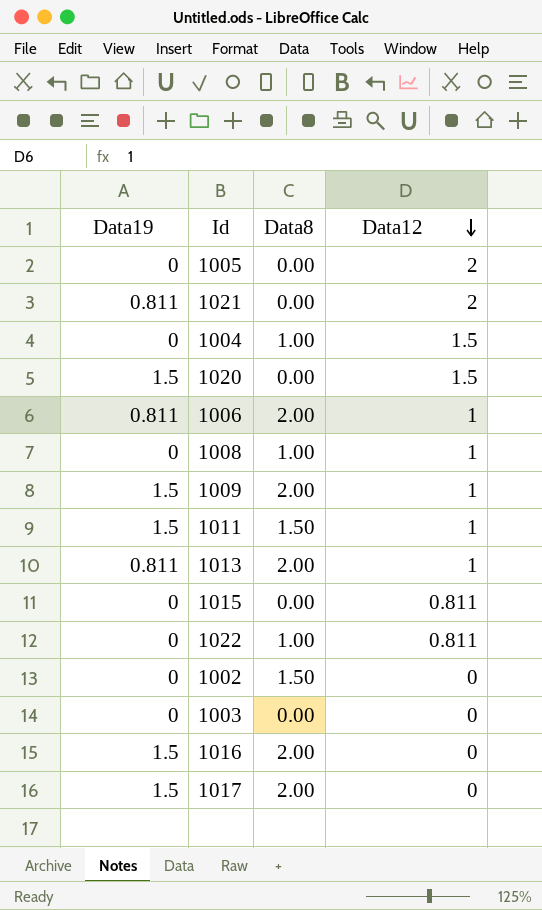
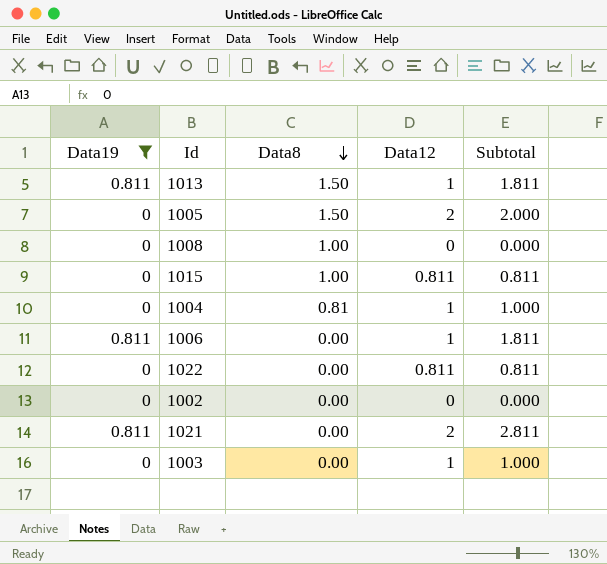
filter: none -> Data19 != 1.5
row order: Data12 descending -> Data8 descending
column Subtotal | formula: none -> [Data19] + [Data12]
1013 | Data8: 2.00 -> 1.50
1005 | Data8: 0.00 -> 1.50
1008 | Data12: 1 -> 0
1015 | Data8: 0.00 -> 1.00
1004 | Data8: 1.00 -> 0.81
1004 | Data12: 1.5 -> 1
1006 | Data8: 2.00 -> 0.00
1022 | Data8: 1.00 -> 0.00
1002 | Data8: 1.50 -> 0.00
1003 | Data12: 0 -> 1

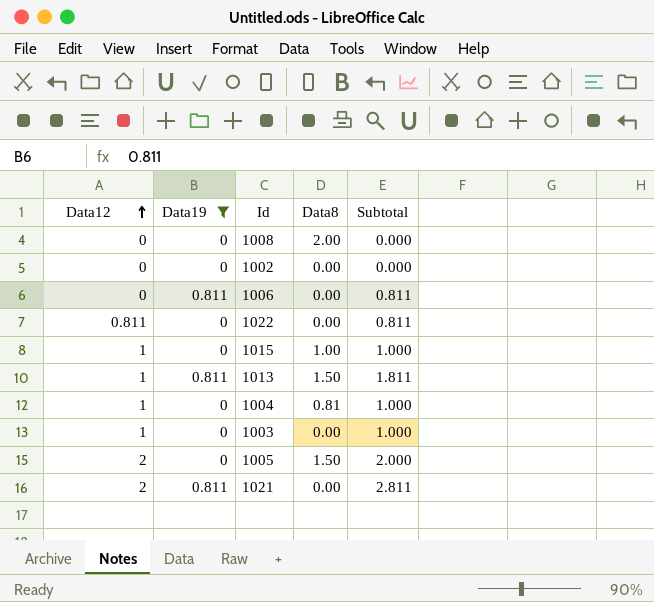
row order: Data8 descending -> Data12 ascending
column Data12 | position: 4 -> 1
1008 | Data8: 1.00 -> 2.00
1006 | Data12: 1 -> 0
1006 | Subtotal: 1.811 -> 0.811
1015 | Data12: 0.811 -> 1
1015 | Subtotal: 0.811 -> 1.000

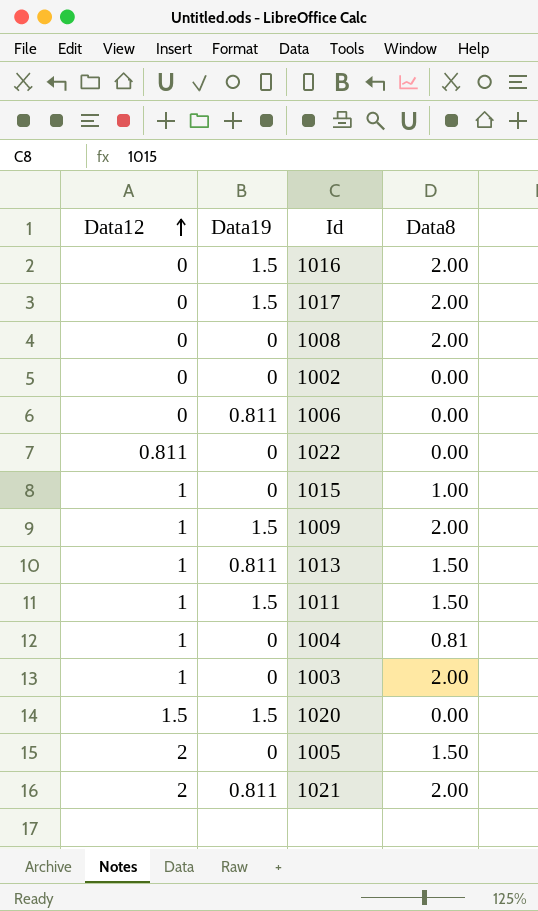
filter: Data19 != 1.5 -> none
column Subtotal | formula: [Data12] + [Data19] -> none
1003 | Data8: 0.00 -> 2.00
1021 | Data8: 0.00 -> 2.00

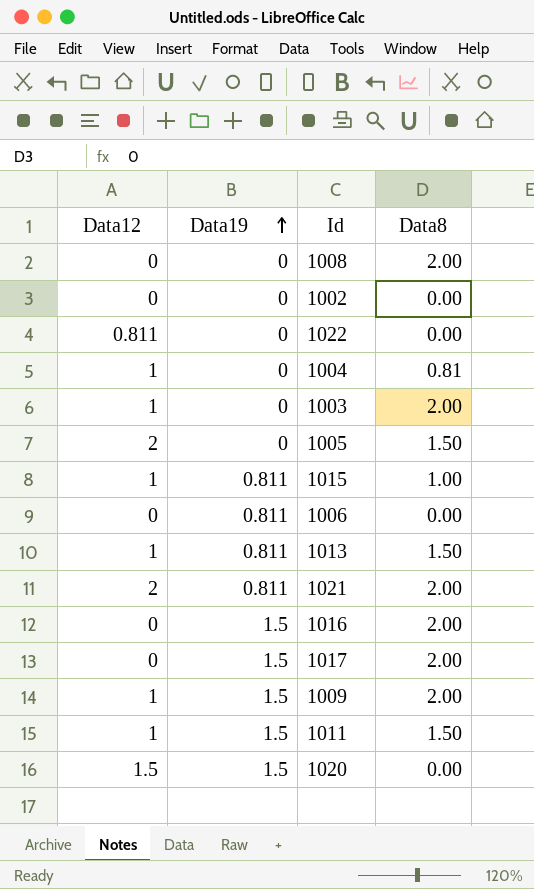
row order: Data12 ascending -> Data19 ascending
1015 | Data19: 0 -> 0.811

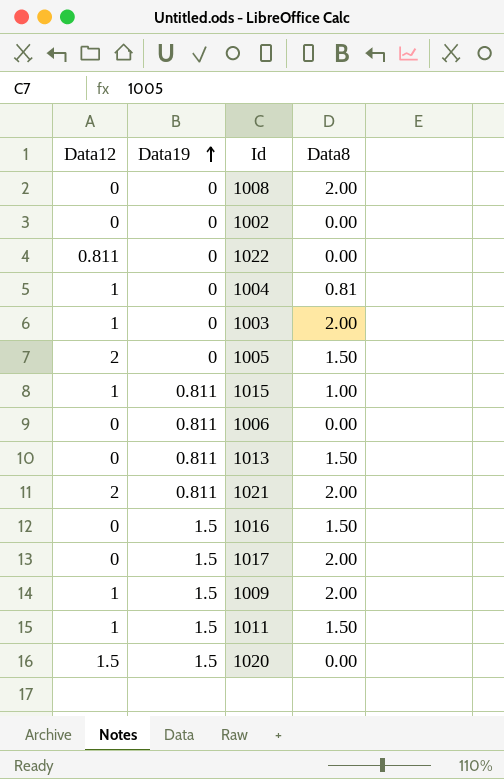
1013 | Data12: 1 -> 0
1016 | Data8: 2.00 -> 1.50

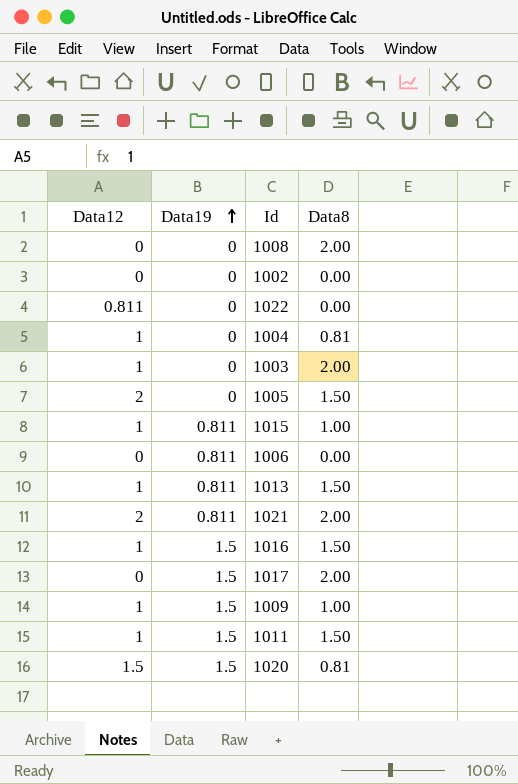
1013 | Data12: 0 -> 1
1016 | Data12: 0 -> 1
1009 | Data8: 2.00 -> 1.00
1020 | Data8: 0.00 -> 0.81

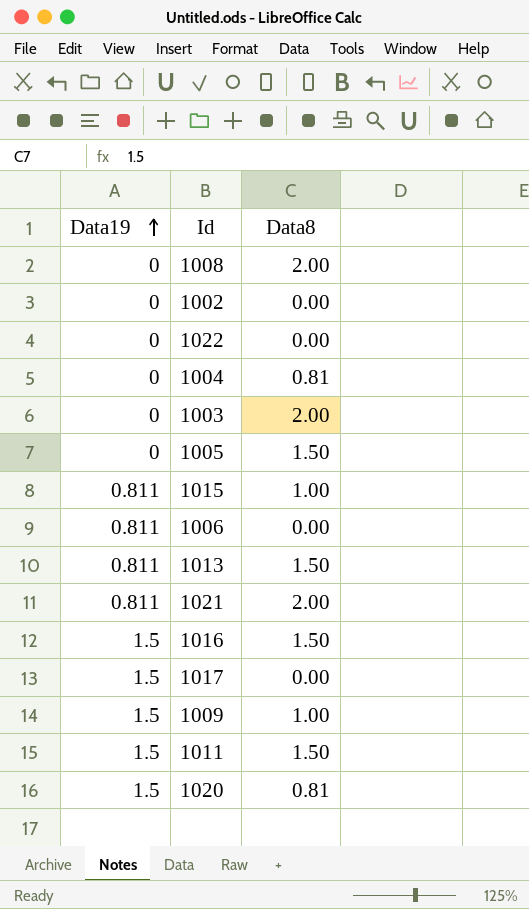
column Data12 | position: 1 -> none
1017 | Data8: 2.00 -> 0.00

